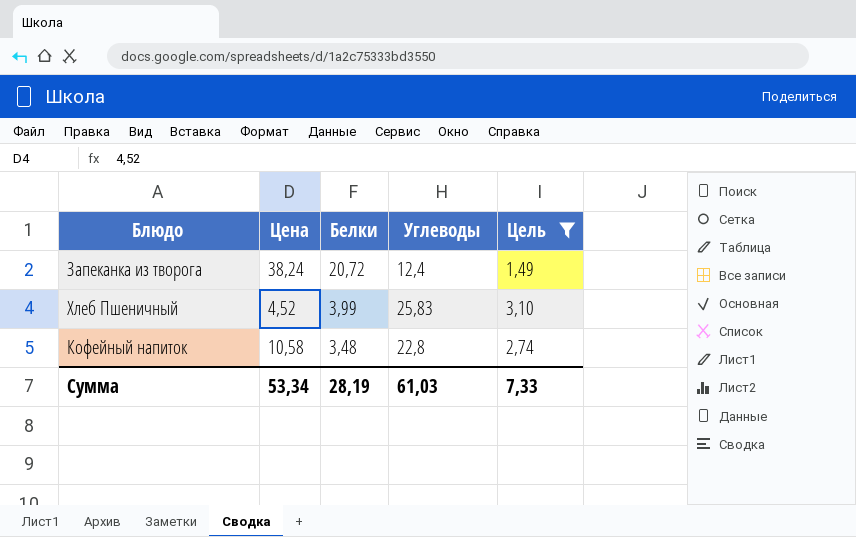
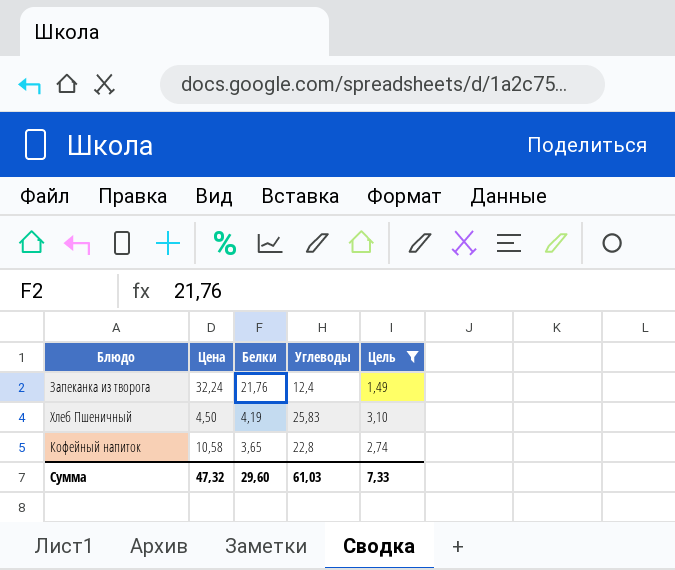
Запеканка из творога | Цена: 38,24 -> 32,24
Запеканка из творога | Белки: 20,72 -> 21,76
Хлеб Пшеничный | Цена: 4,52 -> 4,50
Хлеб Пшеничный | Белки: 3,99 -> 4,19
Кофейный напиток | Белки: 3,48 -> 3,65
Сумма | Цена: 53,34 -> 47,32
Сумма | Белки: 28,19 -> 29,60

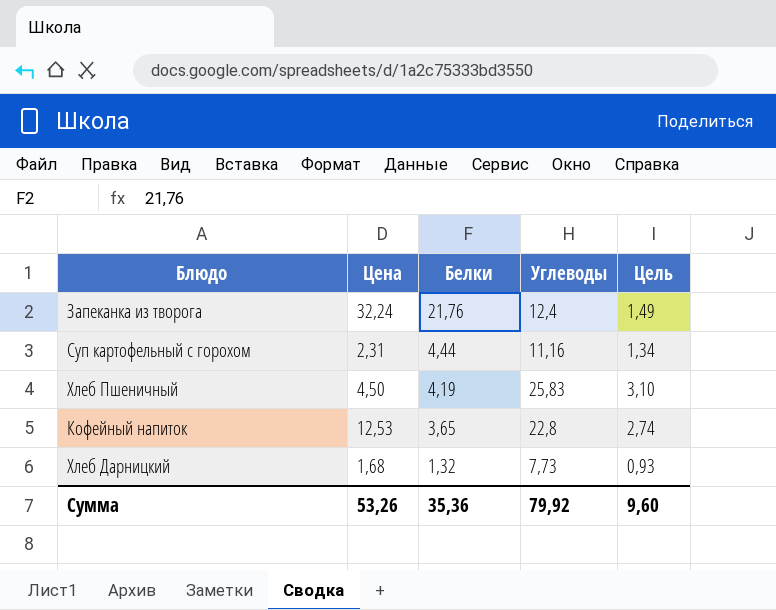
filter: Цель >= 1,49 -> none
Кофейный напиток | Цена: 10,58 -> 12,53
Сумма | Цена: 47,32 -> 53,26
Сумма | Белки: 29,60 -> 35,36
Сумма | Углеводы: 61,03 -> 79,92
Сумма | Цель: 7,33 -> 9,60

